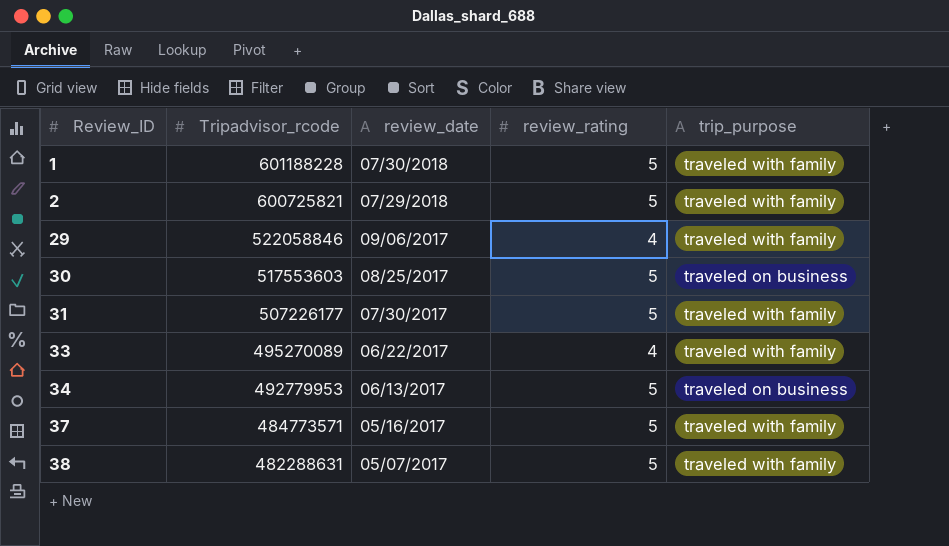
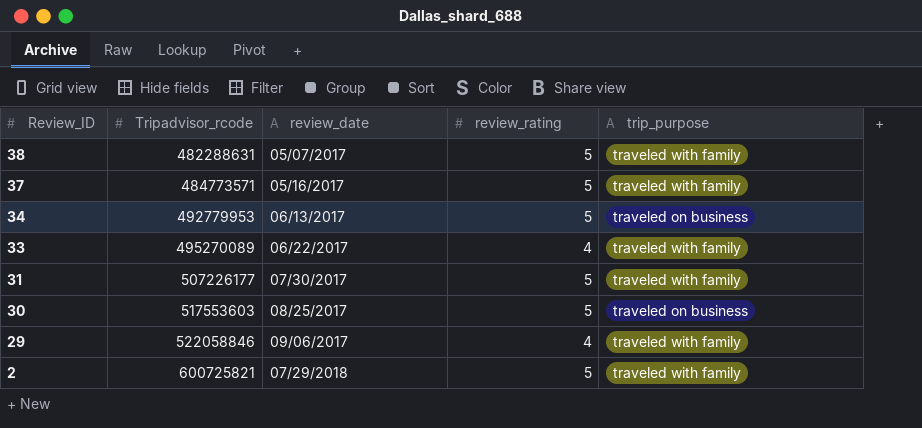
row order: Review_ID ascending -> Review_ID descending
row 1: 601188228 | 07/30/2018 | 5 | traveled with family -> none

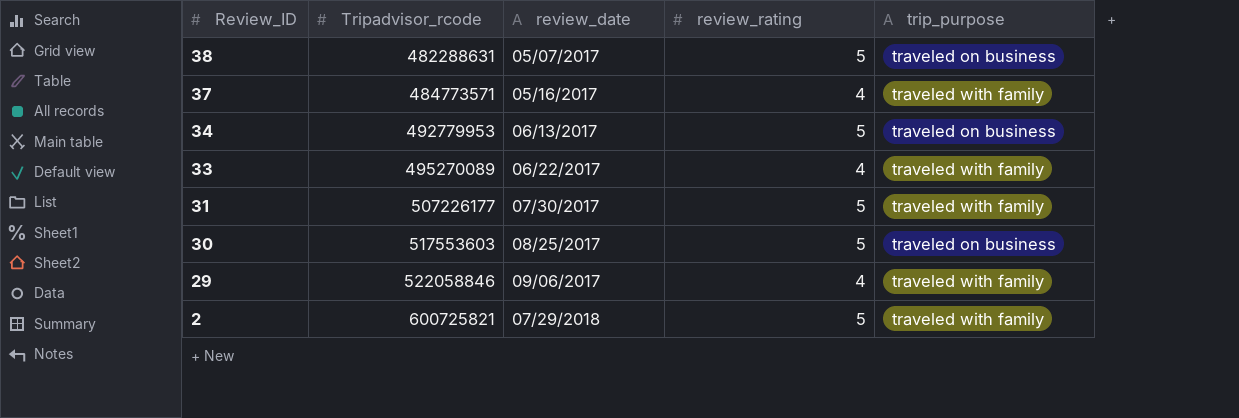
38 | trip_purpose: traveled with family -> traveled on business
37 | review_rating: 5 -> 4

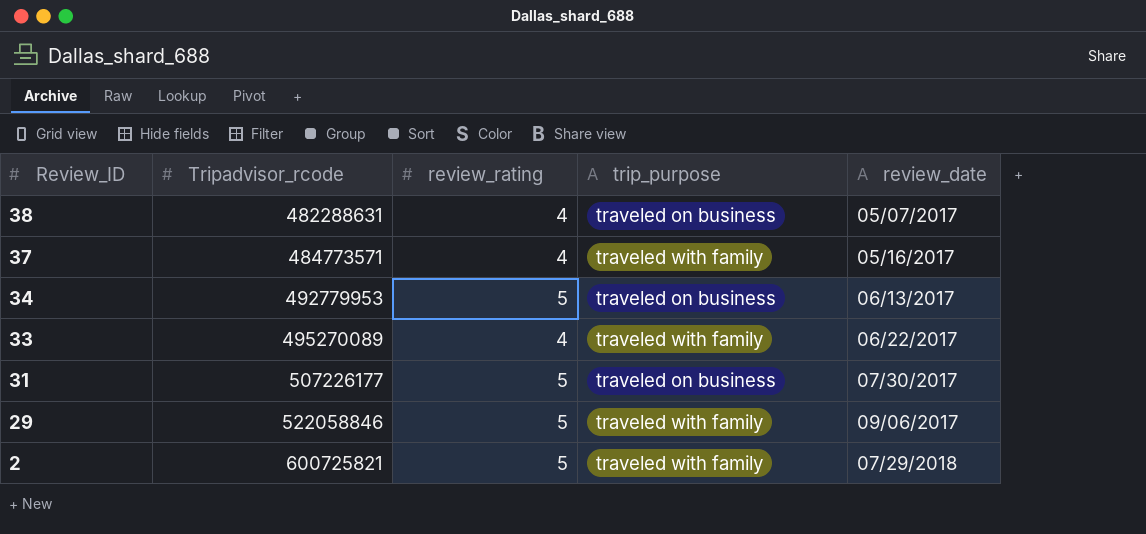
column review_date | position: 3 -> 5
row 30: 517553603 | 08/25/2017 | 5 | traveled on business -> none
38 | review_rating: 5 -> 4
31 | trip_purpose: traveled with family -> traveled on business
29 | review_rating: 4 -> 5

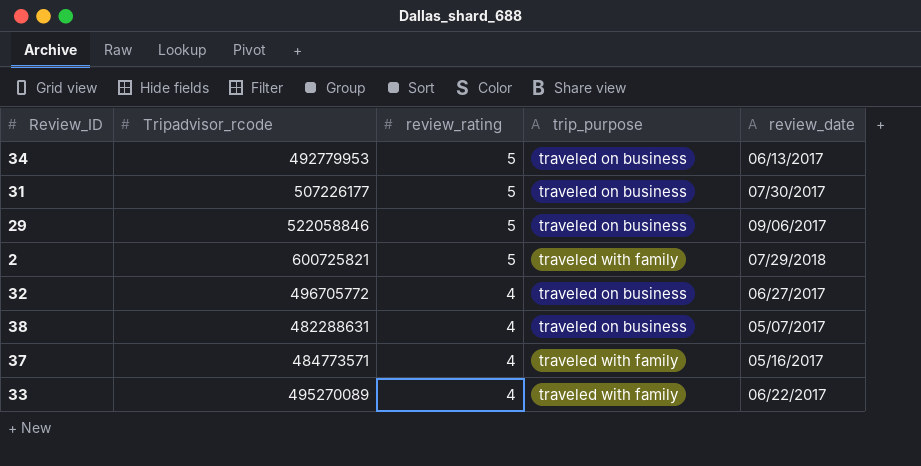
row order: Review_ID descending -> review_rating descending
29 | trip_purpose: traveled with family -> traveled on business
row 32: none -> 496705772 | 4 | traveled on business | 06/27/2017

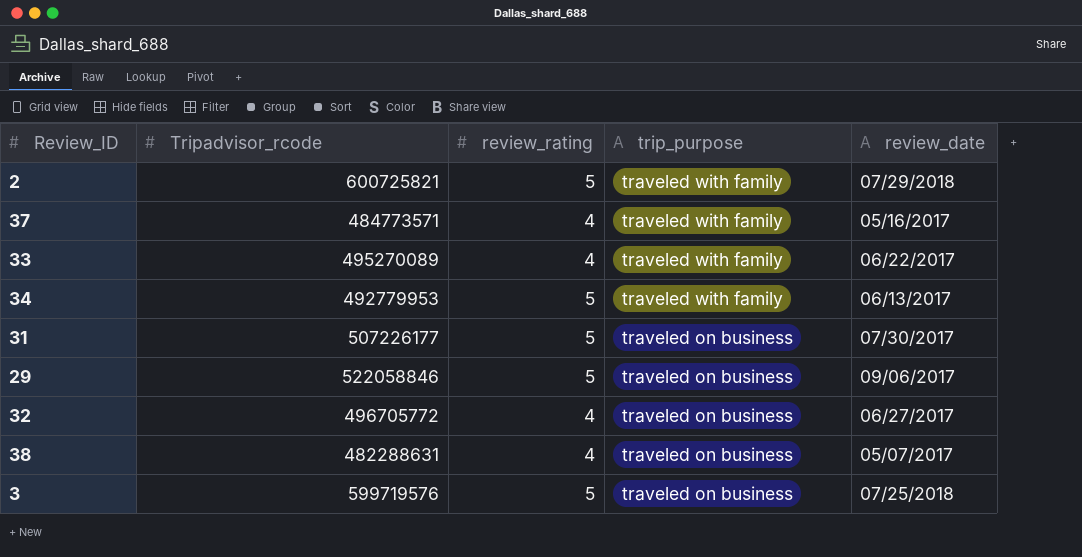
row order: review_rating descending -> trip_purpose descending
34 | trip_purpose: traveled on business -> traveled with family
row 3: none -> 599719576 | 5 | traveled on business | 07/25/2018

